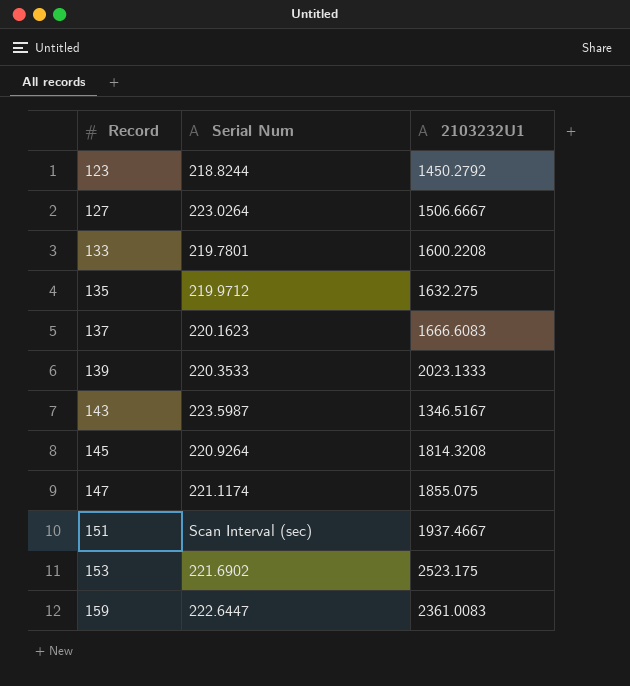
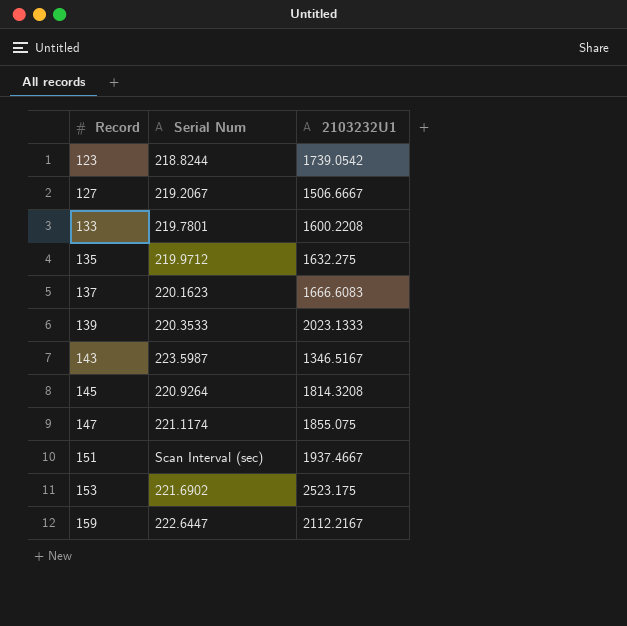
123 | 2103232U1: 1450.2792 -> 1739.0542
127 | Serial Num: 223.0264 -> 219.2067
159 | 2103232U1: 2361.0083 -> 2112.2167

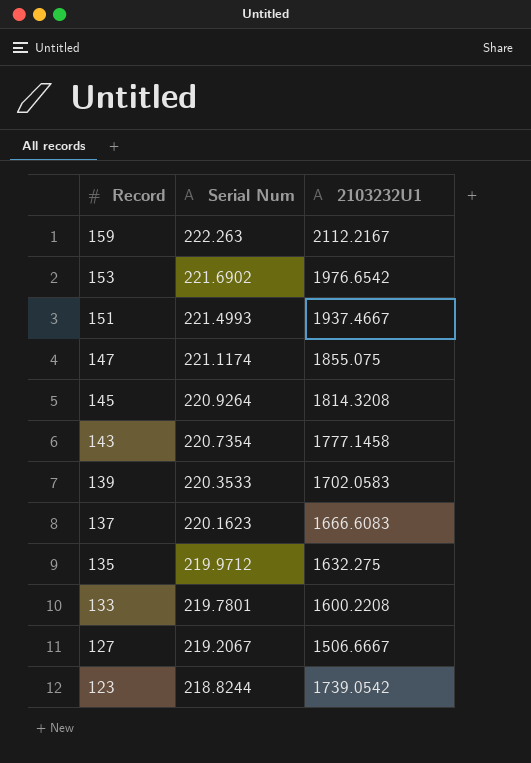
row order: Record ascending -> Record descending
159 | Serial Num: 222.6447 -> 222.263
153 | 2103232U1: 2523.175 -> 1976.6542
151 | Serial Num: Scan Interval (sec) -> 221.4993
143 | Serial Num: 223.5987 -> 220.7354
143 | 2103232U1: 1346.5167 -> 1777.1458
139 | 2103232U1: 2023.1333 -> 1702.0583

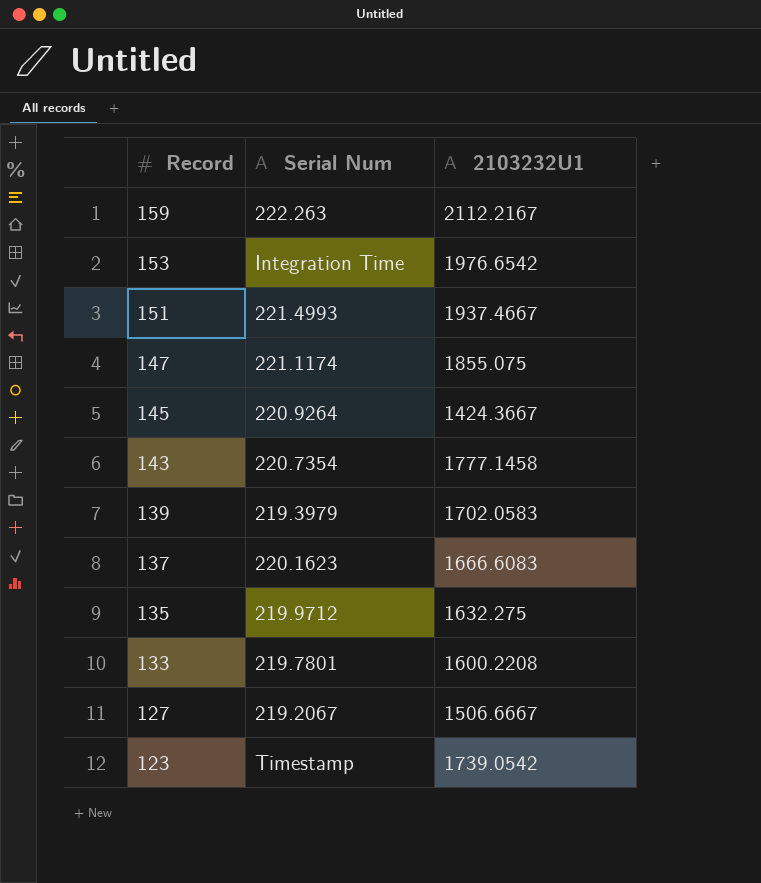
153 | Serial Num: 221.6902 -> Integration Time
145 | 2103232U1: 1814.3208 -> 1424.3667
139 | Serial Num: 220.3533 -> 219.3979
123 | Serial Num: 218.8244 -> Timestamp

